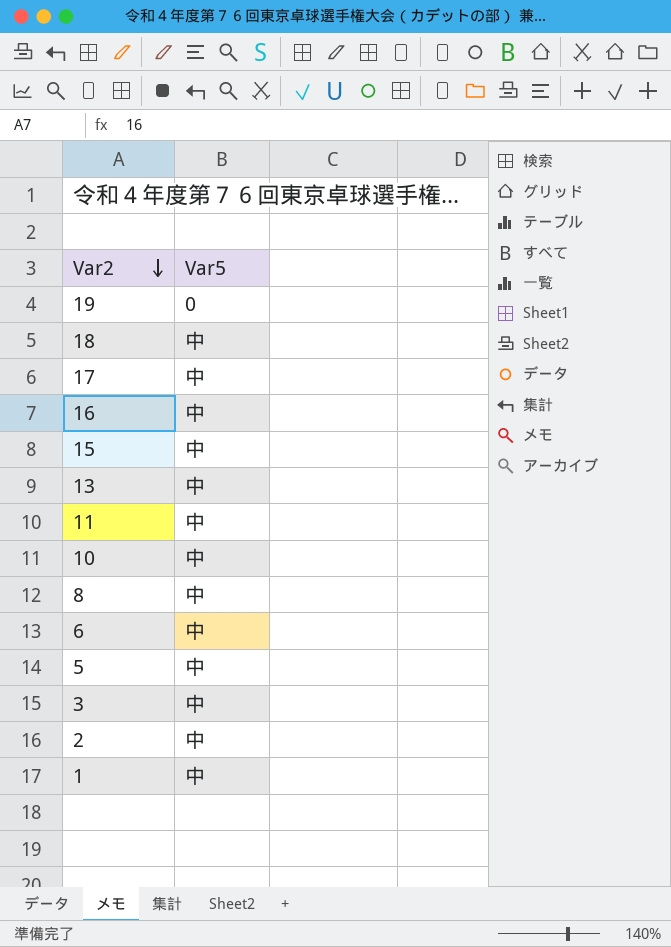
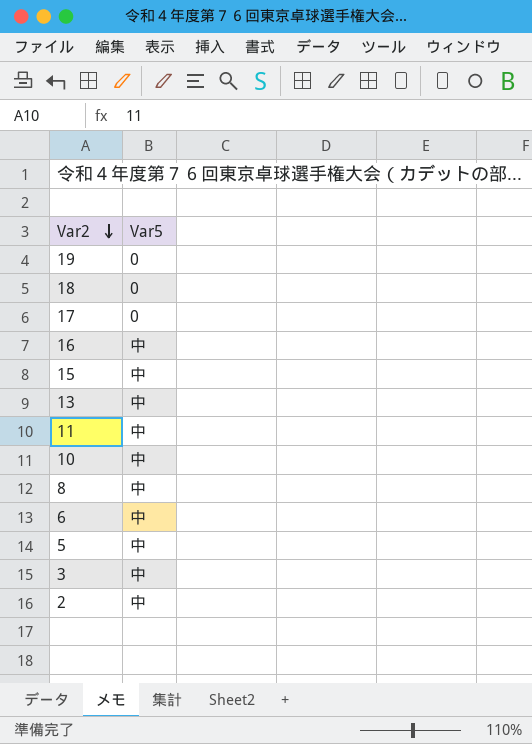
row 1: 中 -> none
18 | Var5: 中 -> 0
17 | Var5: 中 -> 0

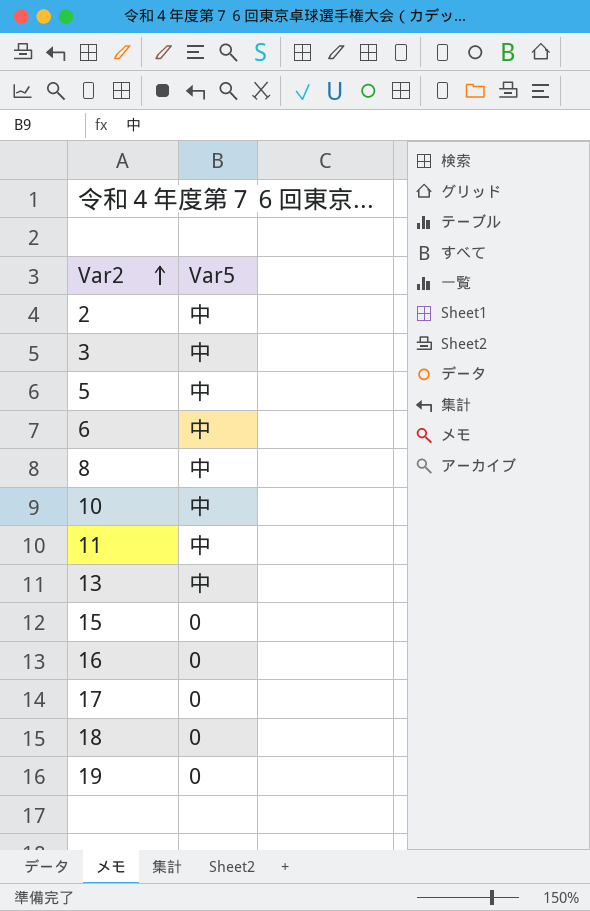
row order: Var2 descending -> Var2 ascending
15 | Var5: 中 -> 0
16 | Var5: 中 -> 0

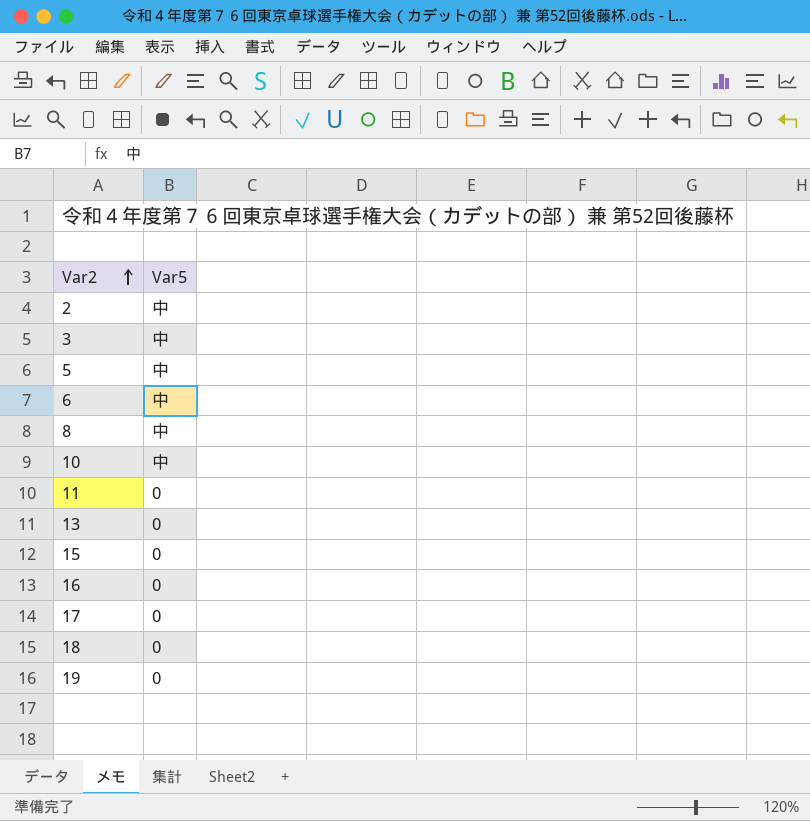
11 | Var5: 中 -> 0
13 | Var5: 中 -> 0

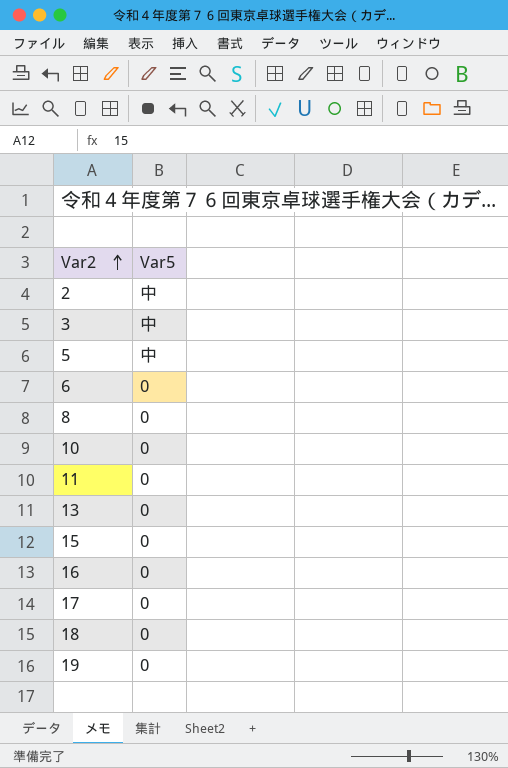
6 | Var5: 中 -> 0
8 | Var5: 中 -> 0
10 | Var5: 中 -> 0

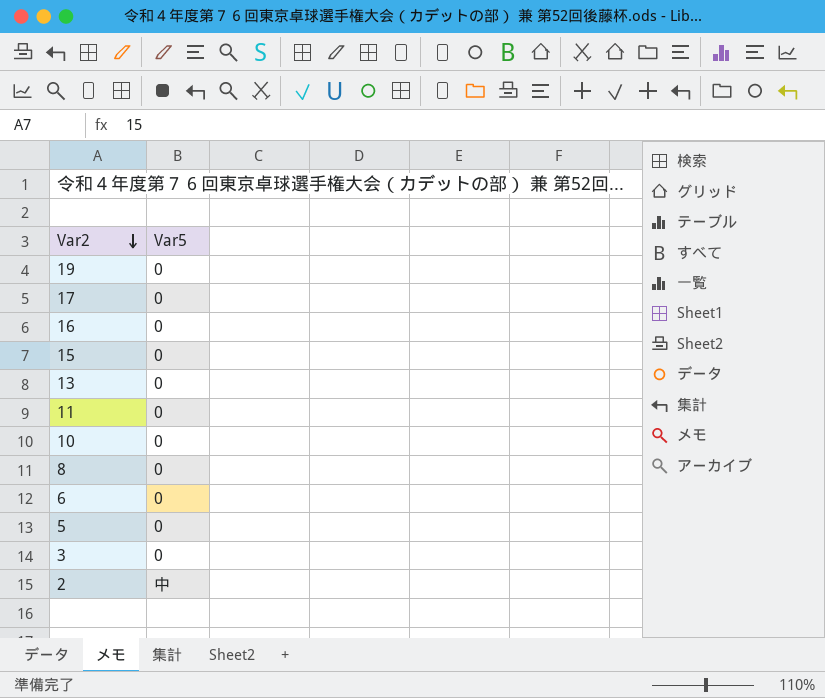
row order: Var2 ascending -> Var2 descending
row 18: 0 -> none
5 | Var5: 中 -> 0
3 | Var5: 中 -> 0

